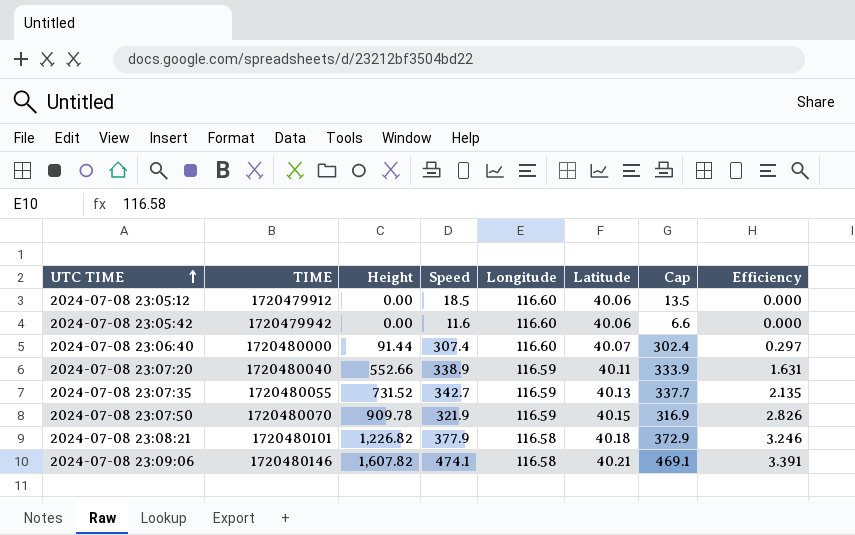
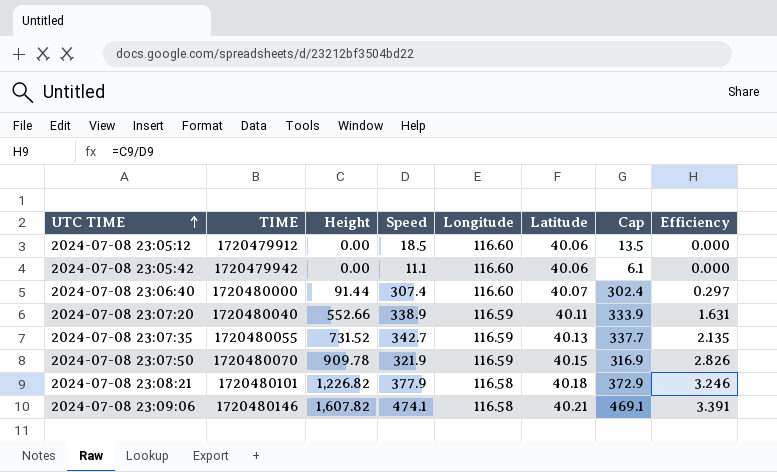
2024-07-08 23:05:42 | Speed: 11.6 -> 11.1
2024-07-08 23:05:42 | Cap: 6.6 -> 6.1

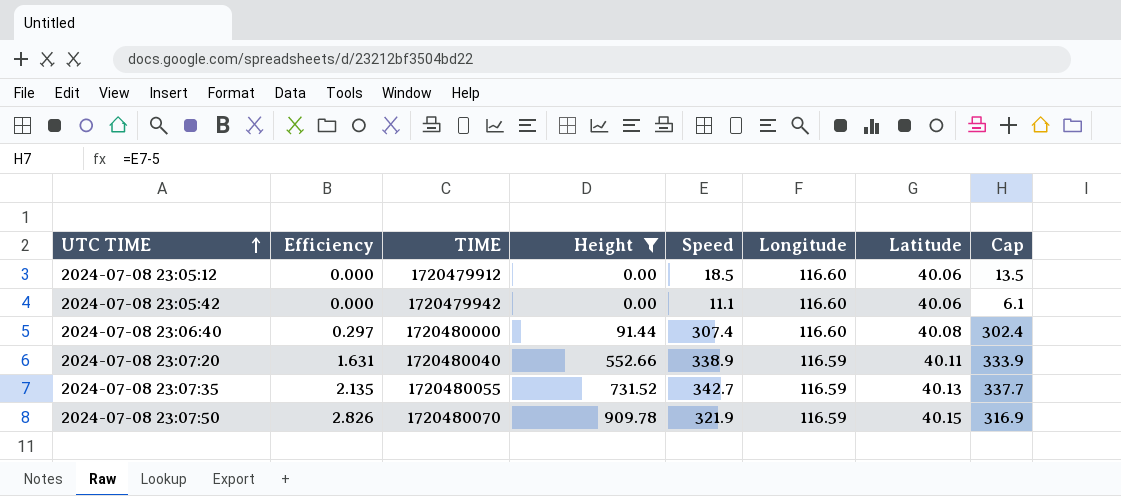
filter: none -> Height <= 909.78
column Efficiency | position: 8 -> 2
2024-07-08 23:06:40 | Latitude: 40.07 -> 40.08

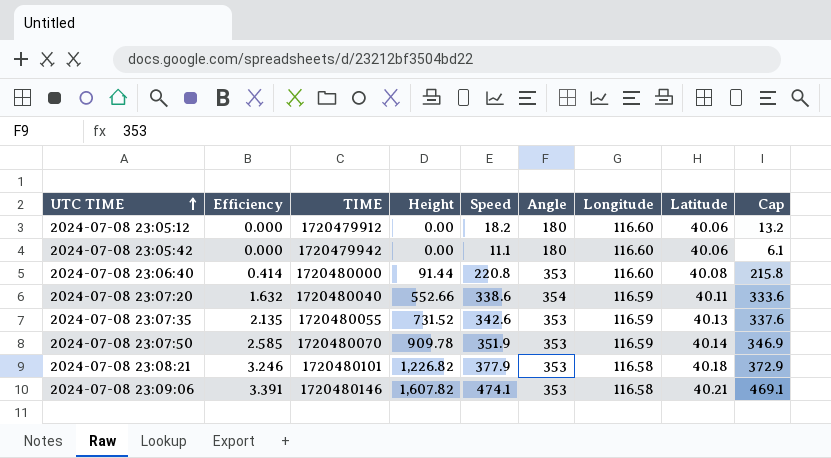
filter: Height <= 909.78 -> none
column Angle | position: none -> 6
2024-07-08 23:05:12 | Speed: 18.5 -> 18.2
2024-07-08 23:05:12 | Cap: 13.5 -> 13.2
2024-07-08 23:06:40 | Efficiency: 0.297 -> 0.414
2024-07-08 23:06:40 | Speed: 307.4 -> 220.8
2024-07-08 23:06:40 | Cap: 302.4 -> 215.8
2024-07-08 23:07:20 | Efficiency: 1.631 -> 1.632
2024-07-08 23:07:20 | Speed: 338.9 -> 338.6
2024-07-08 23:07:20 | Cap: 333.9 -> 333.6
2024-07-08 23:07:35 | Speed: 342.7 -> 342.6
2024-07-08 23:07:35 | Cap: 337.7 -> 337.6
2024-07-08 23:07:50 | Efficiency: 2.826 -> 2.585
2024-07-08 23:07:50 | Speed: 321.9 -> 351.9
2024-07-08 23:07:50 | Latitude: 40.15 -> 40.14
2024-07-08 23:07:50 | Cap: 316.9 -> 346.9

